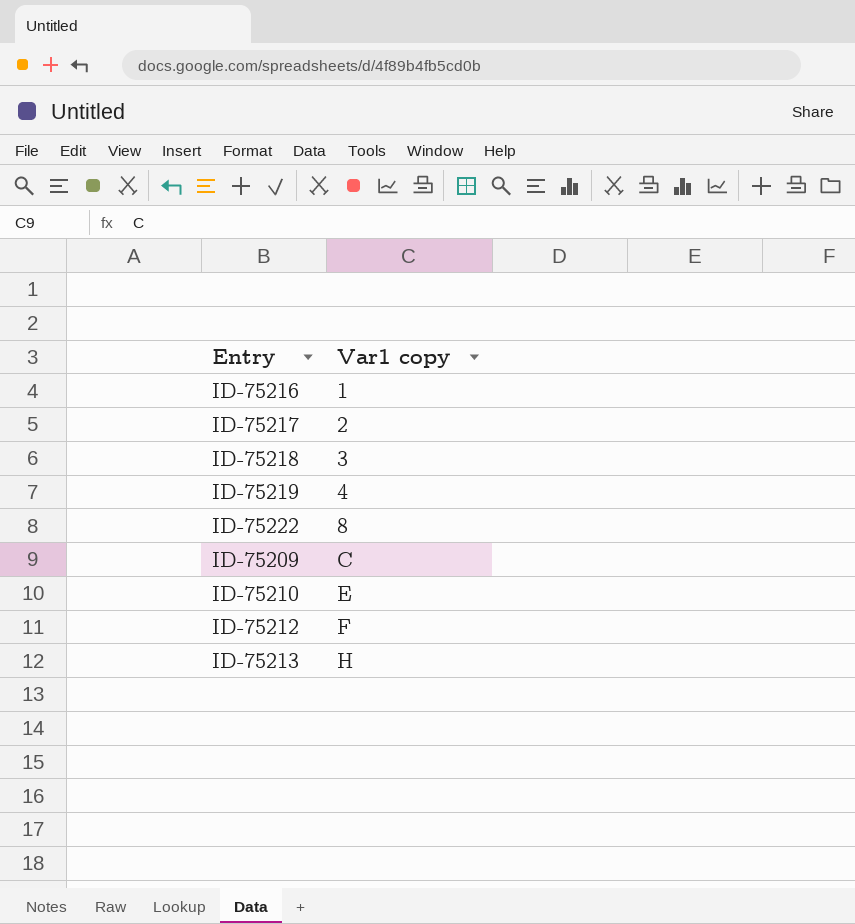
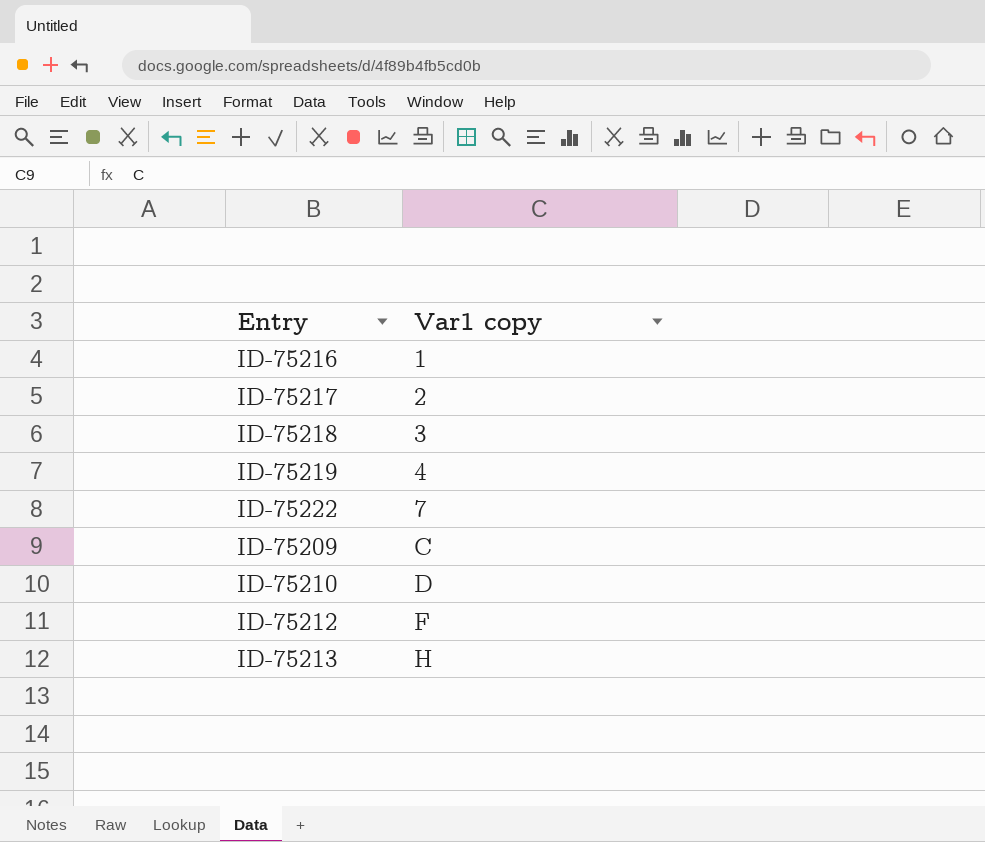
ID-75222 | Var1 copy: 8 -> 7
ID-75210 | Var1 copy: E -> D

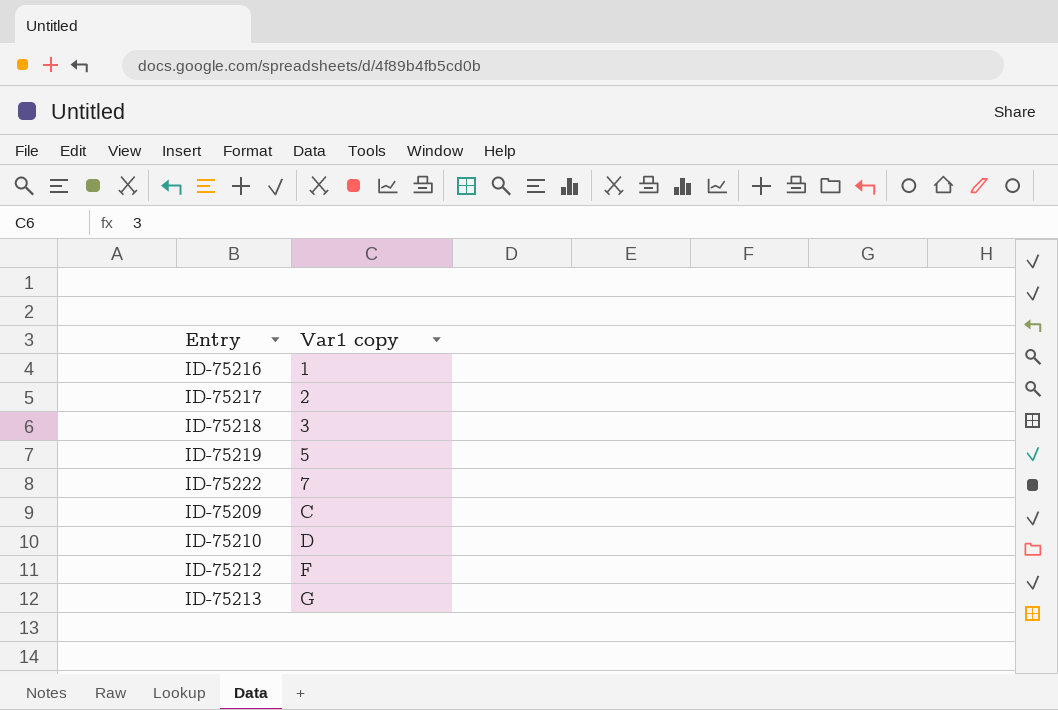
ID-75219 | Var1 copy: 4 -> 5
ID-75213 | Var1 copy: H -> G

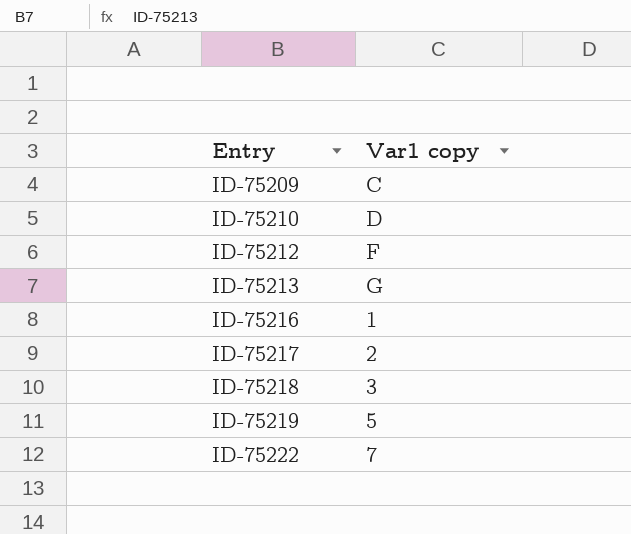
row order: Var1 copy ascending -> Entry ascending

